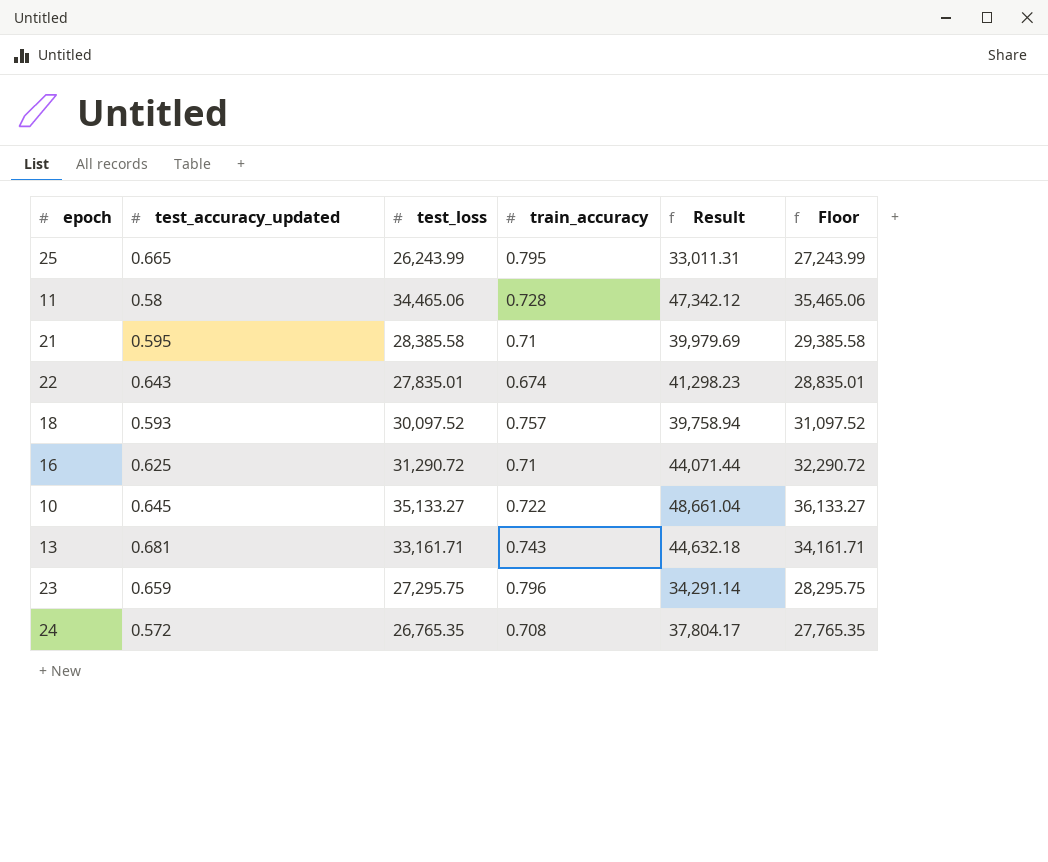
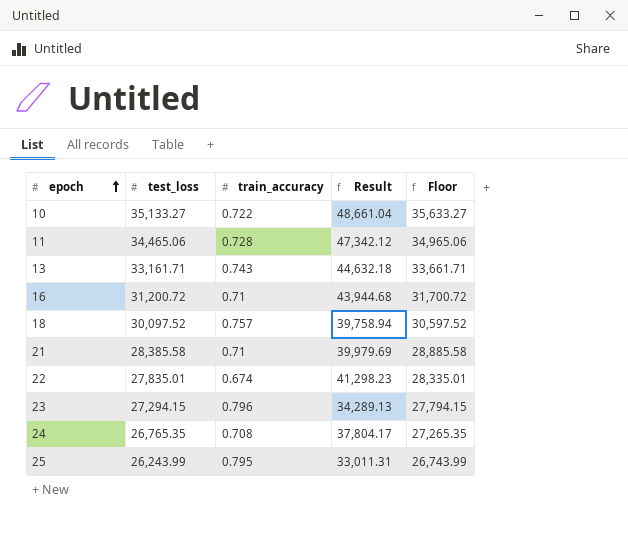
row order: none -> epoch ascending
column test_accuracy_updated | position: 2 -> none
column Floor | formula: [test_loss] + 1000 -> [test_loss] + 500
16 | test_loss: 31,290.72 -> 31,200.72
16 | Result: 44,071.44 -> 43,944.68
23 | test_loss: 27,295.75 -> 27,294.15
23 | Result: 34,291.14 -> 34,289.13

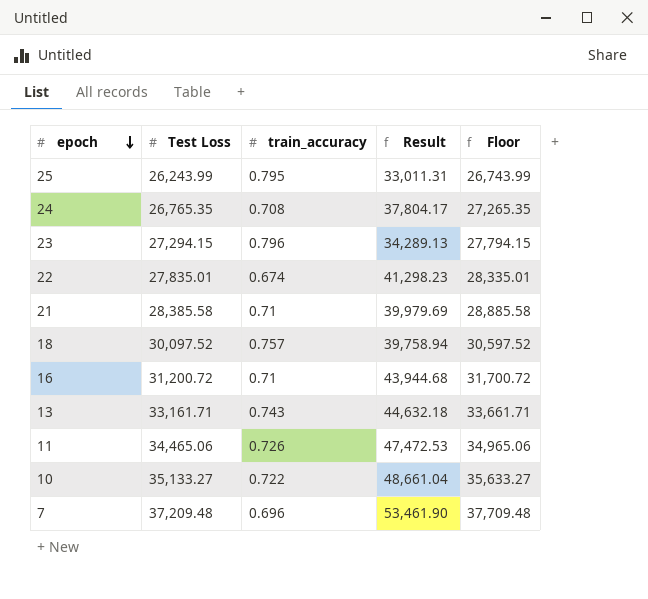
row order: epoch ascending -> epoch descending
column name: test_loss -> Test Loss
11 | train_accuracy: 0.728 -> 0.726
11 | Result: 47,342.12 -> 47,472.53
row 7: none -> 37,209.48 | 0.696 | 53,461.90 | 37,709.48

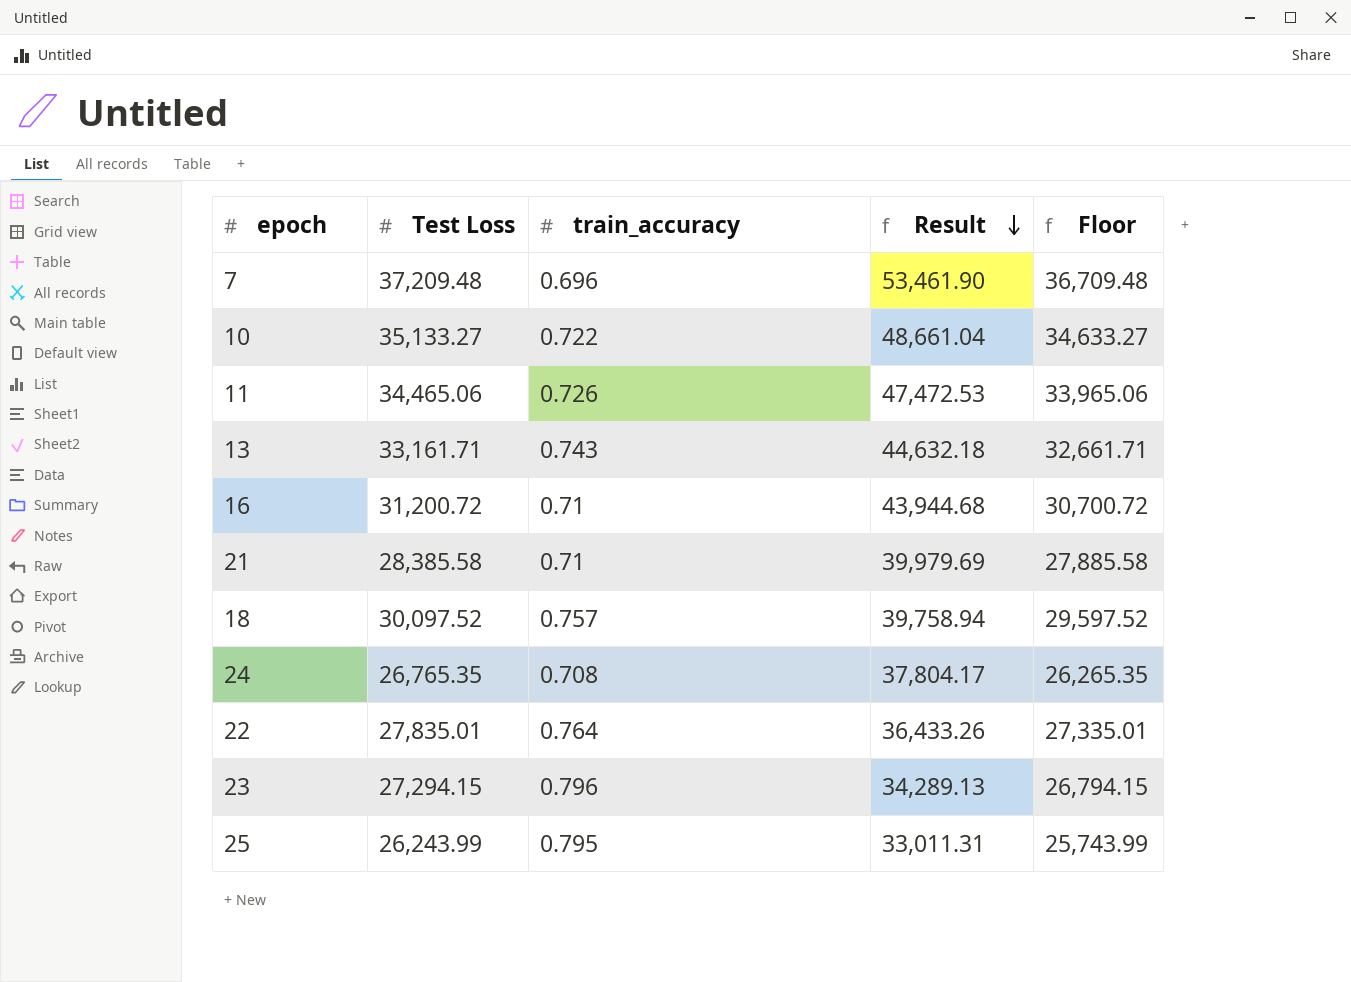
row order: epoch descending -> Result descending
column Floor | formula: [Test Loss] + 500 -> [Test Loss] - 500
22 | train_accuracy: 0.674 -> 0.764
22 | Result: 41,298.23 -> 36,433.26

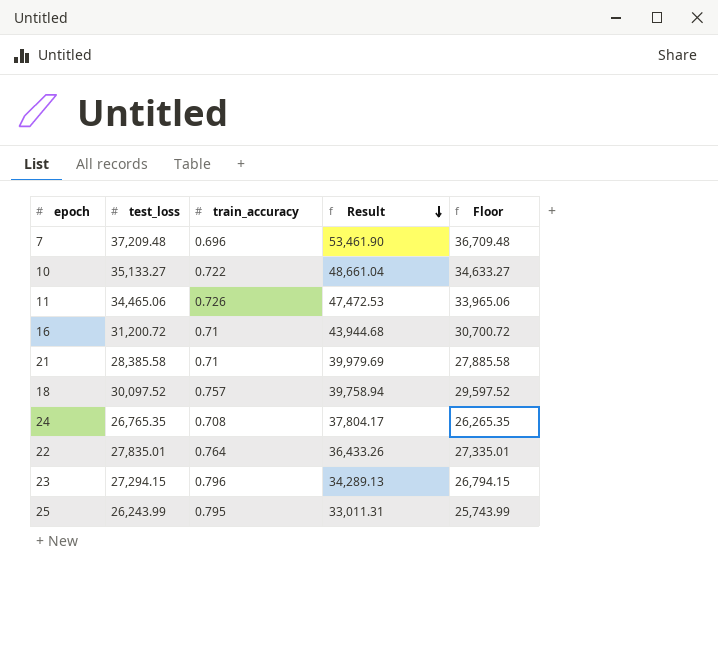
column name: Test Loss -> test_loss
row 13: 33,161.71 | 0.743 | 44,632.18 | 32,661.71 -> none

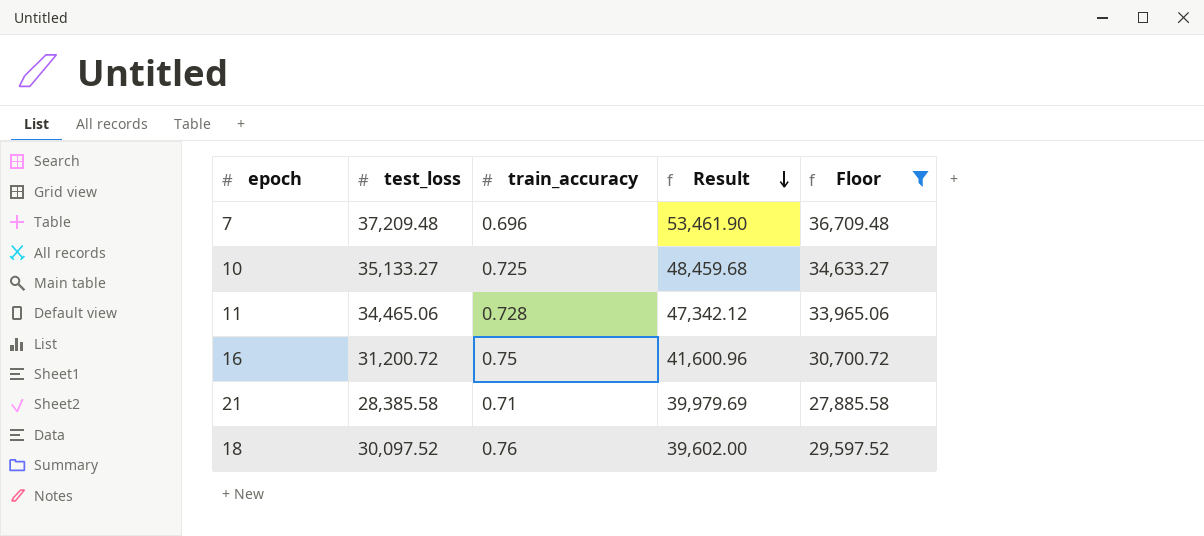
filter: none -> Floor >= 27,885.58
10 | train_accuracy: 0.722 -> 0.725
10 | Result: 48,661.04 -> 48,459.68
11 | train_accuracy: 0.726 -> 0.728
11 | Result: 47,472.53 -> 47,342.12
16 | train_accuracy: 0.71 -> 0.75
16 | Result: 43,944.68 -> 41,600.96
18 | train_accuracy: 0.757 -> 0.76
18 | Result: 39,758.94 -> 39,602.00

